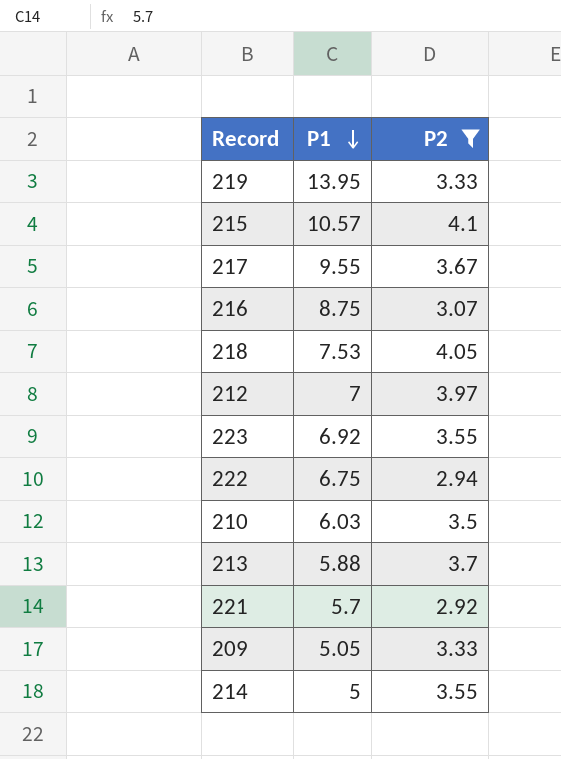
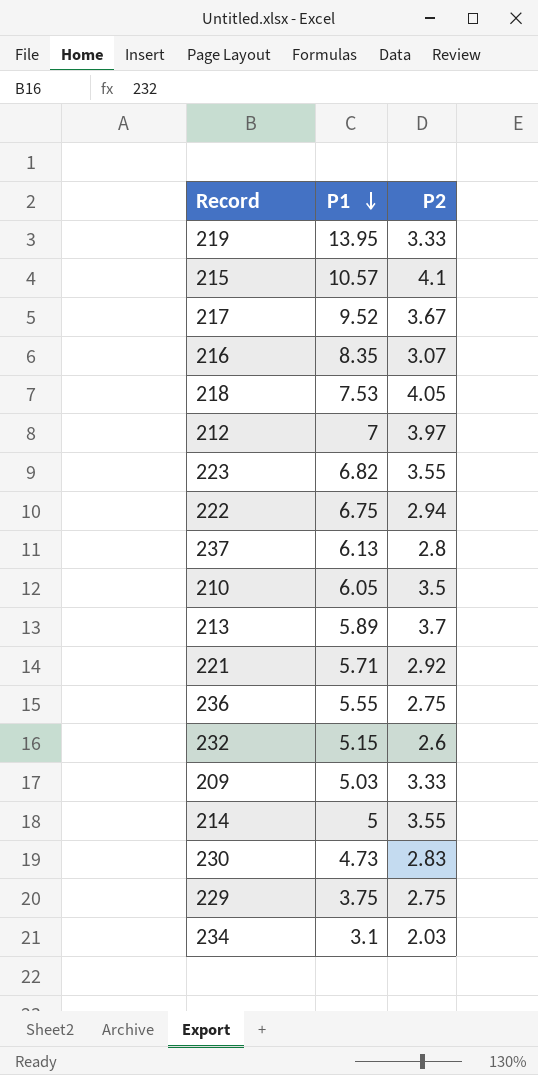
filter: P2 >= 2.92 -> none
217 | P1: 9.55 -> 9.52
216 | P1: 8.75 -> 8.35
223 | P1: 6.92 -> 6.82
210 | P1: 6.03 -> 6.05
213 | P1: 5.88 -> 5.89
221 | P1: 5.7 -> 5.71
209 | P1: 5.05 -> 5.03

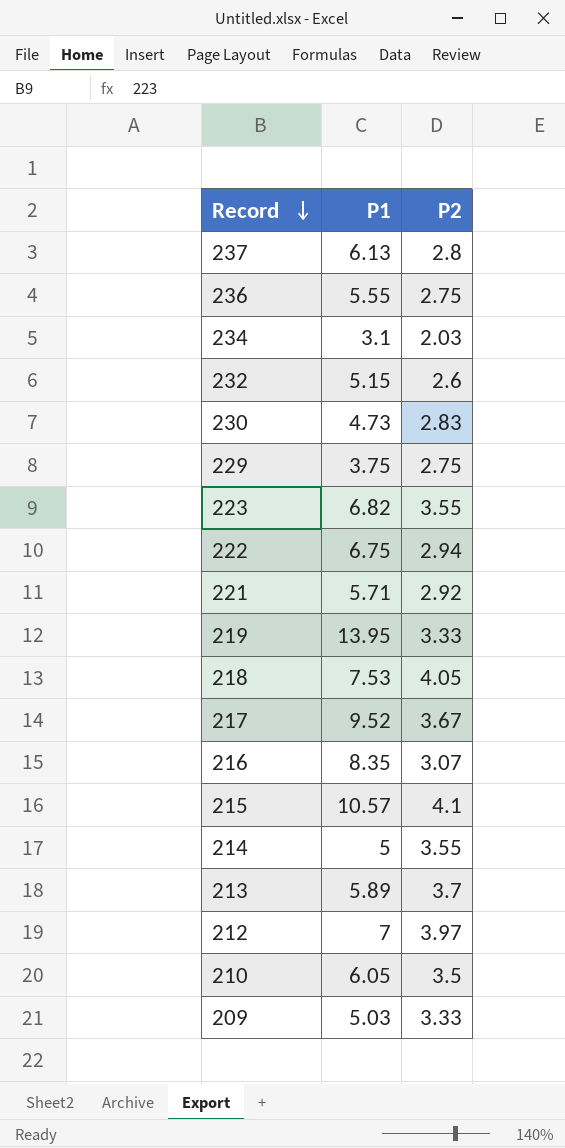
row order: P1 descending -> Record descending

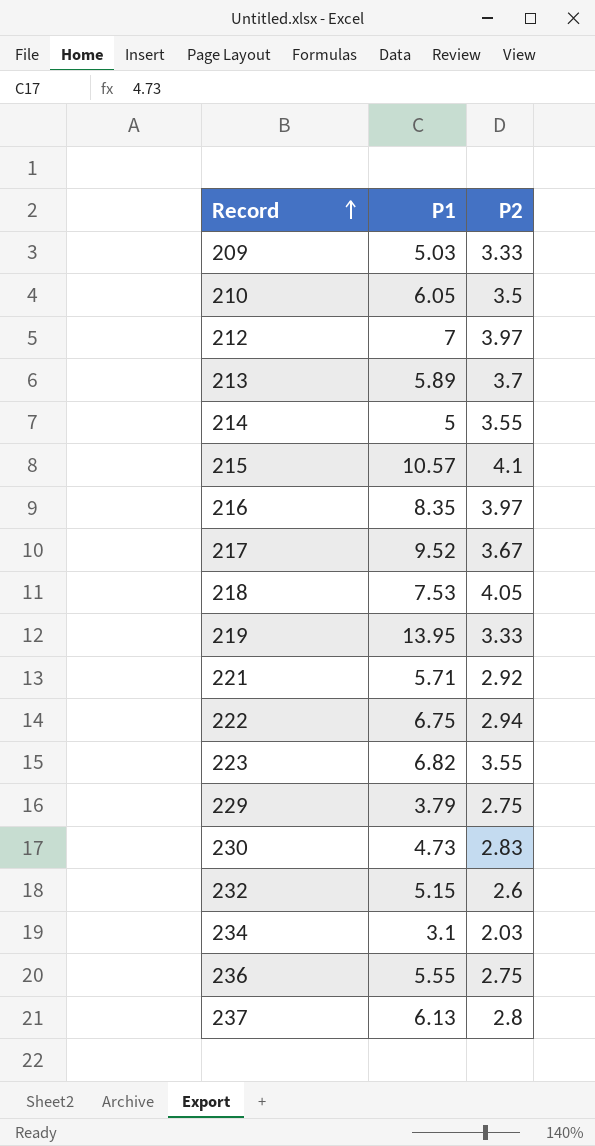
row order: Record descending -> Record ascending
216 | P2: 3.07 -> 3.97
229 | P1: 3.75 -> 3.79

